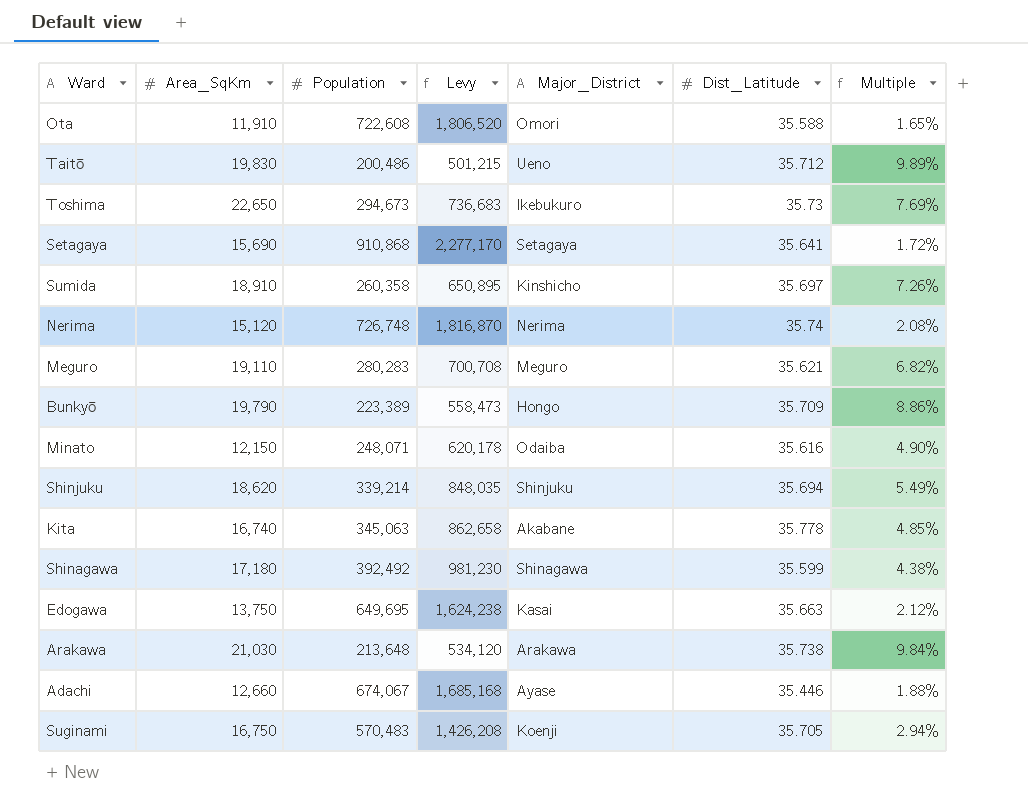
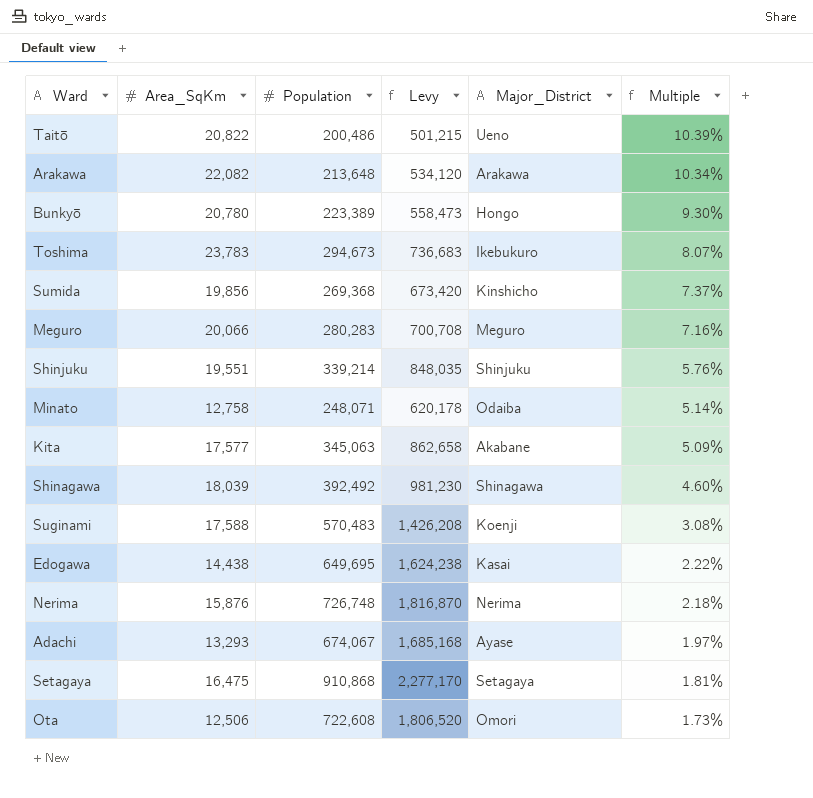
row order: none -> Multiple descending
column Dist_Latitude | position: 6 -> none
Taitō | Area_SqKm: 19,830 -> 20,822
Taitō | Multiple: 9.89% -> 10.39%
Arakawa | Area_SqKm: 21,030 -> 22,082
Arakawa | Multiple: 9.84% -> 10.34%
Bunkyō | Area_SqKm: 19,790 -> 20,780
Bunkyō | Multiple: 8.86% -> 9.30%
Toshima | Area_SqKm: 22,650 -> 23,783
Toshima | Multiple: 7.69% -> 8.07%
Sumida | Area_SqKm: 18,910 -> 19,856
Sumida | Population: 260,358 -> 269,368
Sumida | Levy: 650,895 -> 673,420
Sumida | Multiple: 7.26% -> 7.37%
Meguro | Area_SqKm: 19,110 -> 20,066
Meguro | Multiple: 6.82% -> 7.16%
Shinjuku | Area_SqKm: 18,620 -> 19,551
Shinjuku | Multiple: 5.49% -> 5.76%
Minato | Area_SqKm: 12,150 -> 12,758
Minato | Multiple: 4.90% -> 5.14%
Kita | Area_SqKm: 16,740 -> 17,577
Kita | Multiple: 4.85% -> 5.09%
Shinagawa | Area_SqKm: 17,180 -> 18,039
Shinagawa | Multiple: 4.38% -> 4.60%
Suginami | Area_SqKm: 16,750 -> 17,588
Suginami | Multiple: 2.94% -> 3.08%
Edogawa | Area_SqKm: 13,750 -> 14,438
Edogawa | Multiple: 2.12% -> 2.22%
Nerima | Area_SqKm: 15,120 -> 15,876
Nerima | Multiple: 2.08% -> 2.18%
Adachi | Area_SqKm: 12,660 -> 13,293
Adachi | Multiple: 1.88% -> 1.97%
Setagaya | Area_SqKm: 15,690 -> 16,475
Setagaya | Multiple: 1.72% -> 1.81%
Ota | Area_SqKm: 11,910 -> 12,506
Ota | Multiple: 1.65% -> 1.73%

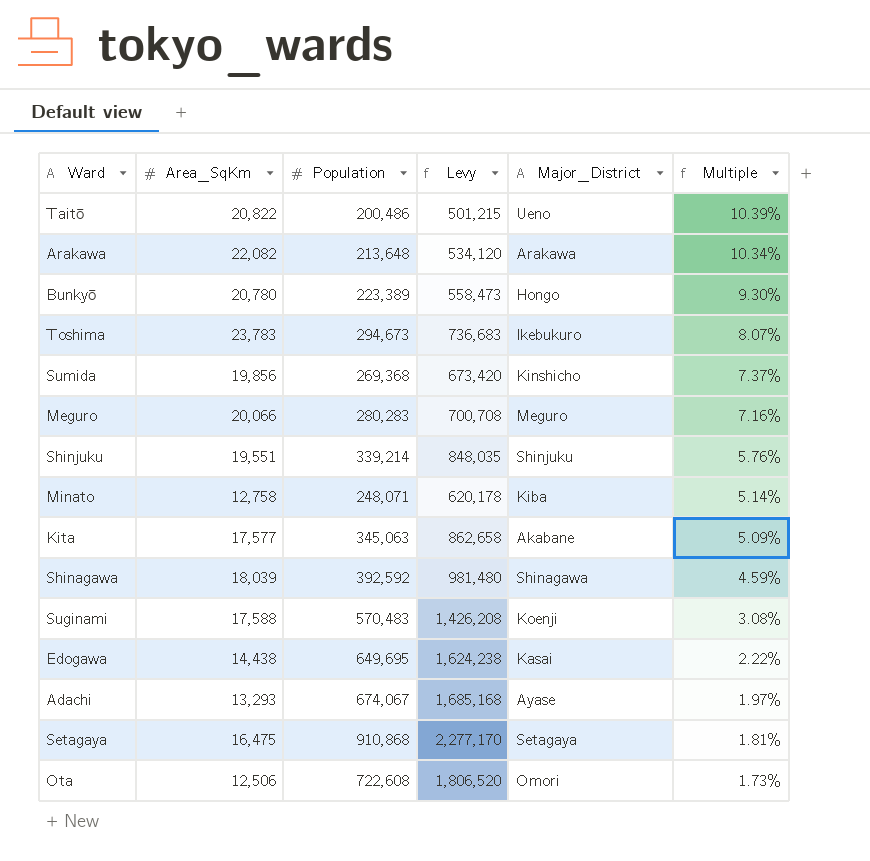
row Nerima: 15,876 | 726,748 | 1,816,870 | Nerima | 2.18% -> none
Minato | Major_District: Odaiba -> Kiba
Shinagawa | Population: 392,492 -> 392,592
Shinagawa | Levy: 981,230 -> 981,480
Shinagawa | Multiple: 4.60% -> 4.59%

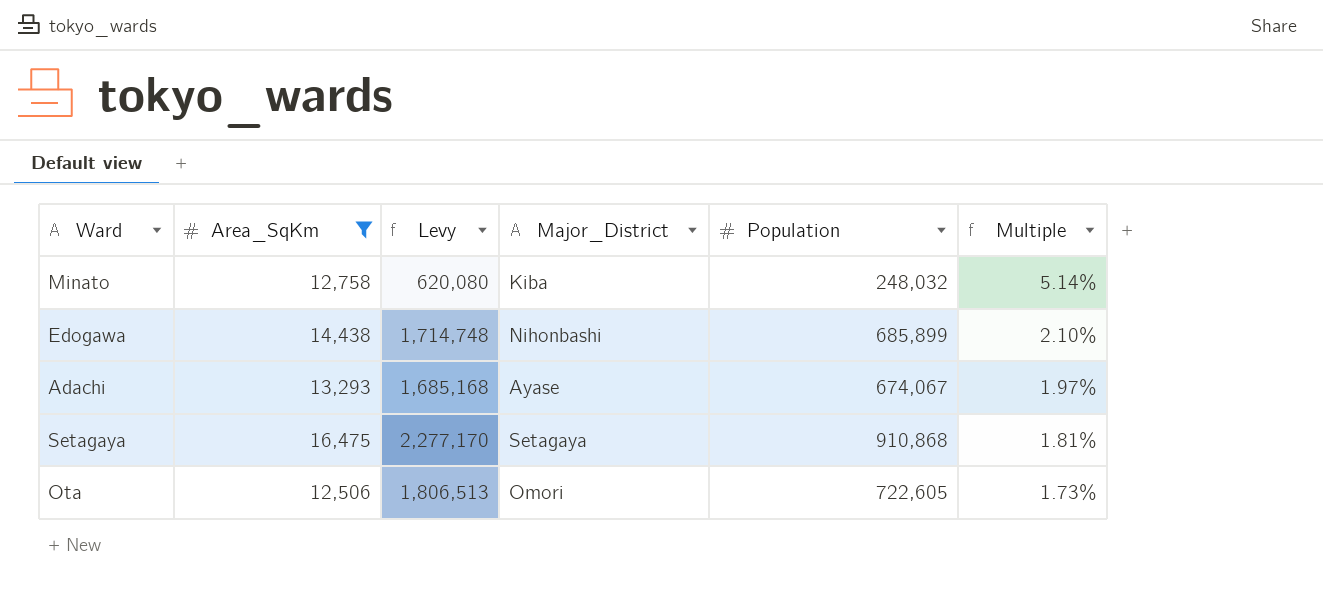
filter: none -> Area_SqKm <= 16,475
column Population | position: 3 -> 5
Minato | Levy: 620,178 -> 620,080
Minato | Population: 248,071 -> 248,032
Edogawa | Levy: 1,624,238 -> 1,714,748
Edogawa | Major_District: Kasai -> Nihonbashi
Edogawa | Population: 649,695 -> 685,899
Edogawa | Multiple: 2.22% -> 2.10%
Ota | Levy: 1,806,520 -> 1,806,513
Ota | Population: 722,608 -> 722,605

